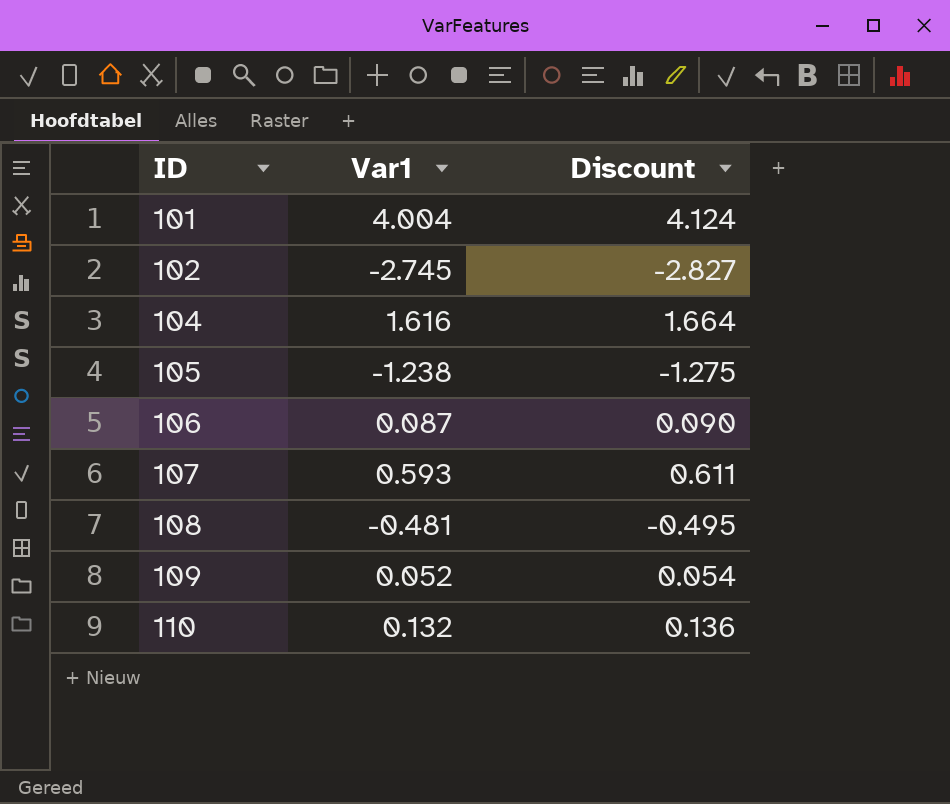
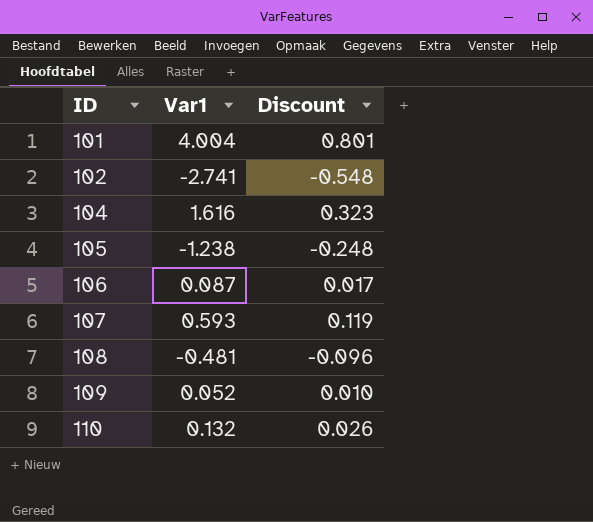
column Discount | formula: [Var1] * 1.03 -> [Var1] * 0.2
102 | Var1: -2.745 -> -2.741

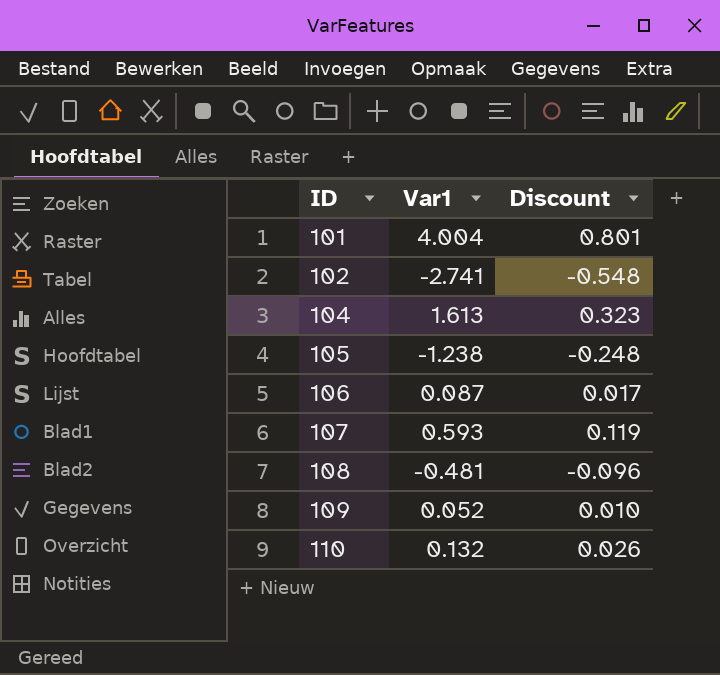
104 | Var1: 1.616 -> 1.613

